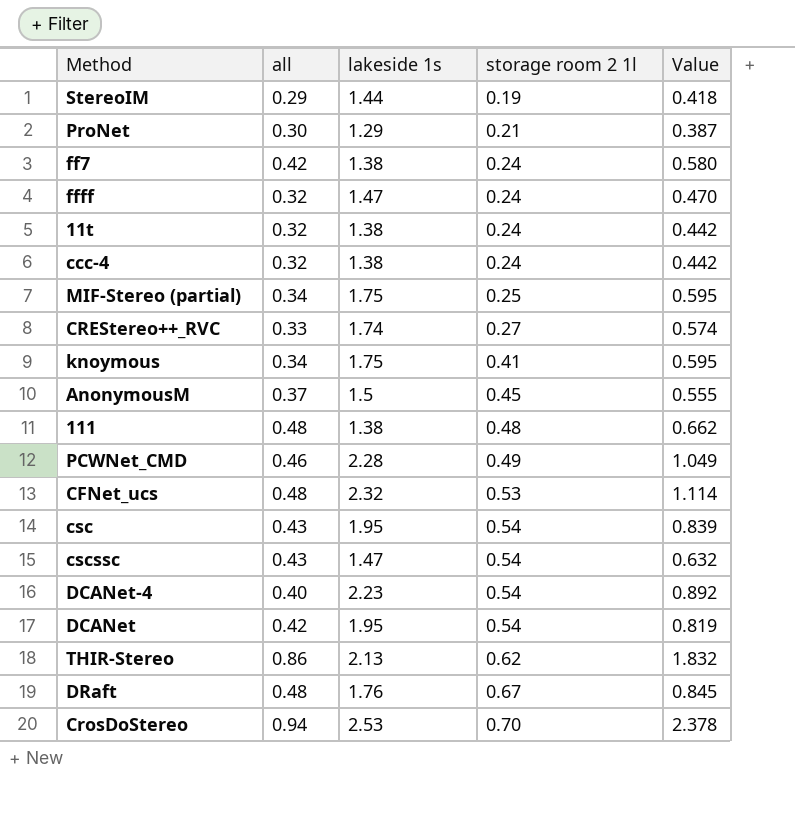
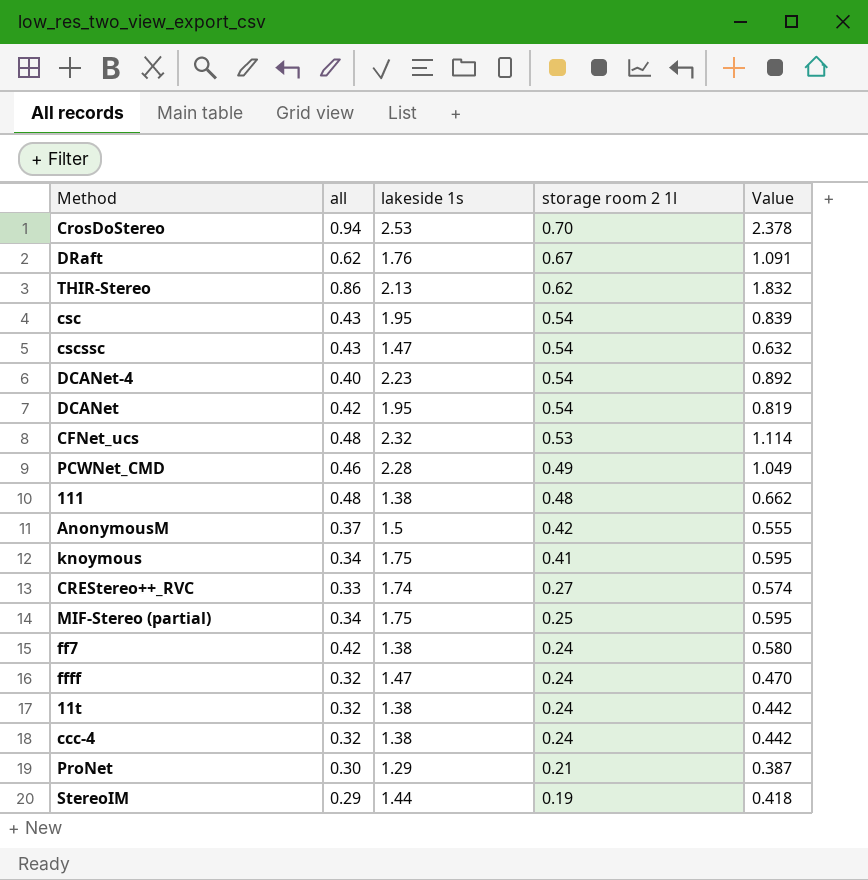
row order: storage room 2 1l ascending -> storage room 2 1l descending
DRaft | all: 0.48 -> 0.62
DRaft | Value: 0.845 -> 1.091
AnonymousM | storage room 2 1l: 0.45 -> 0.42

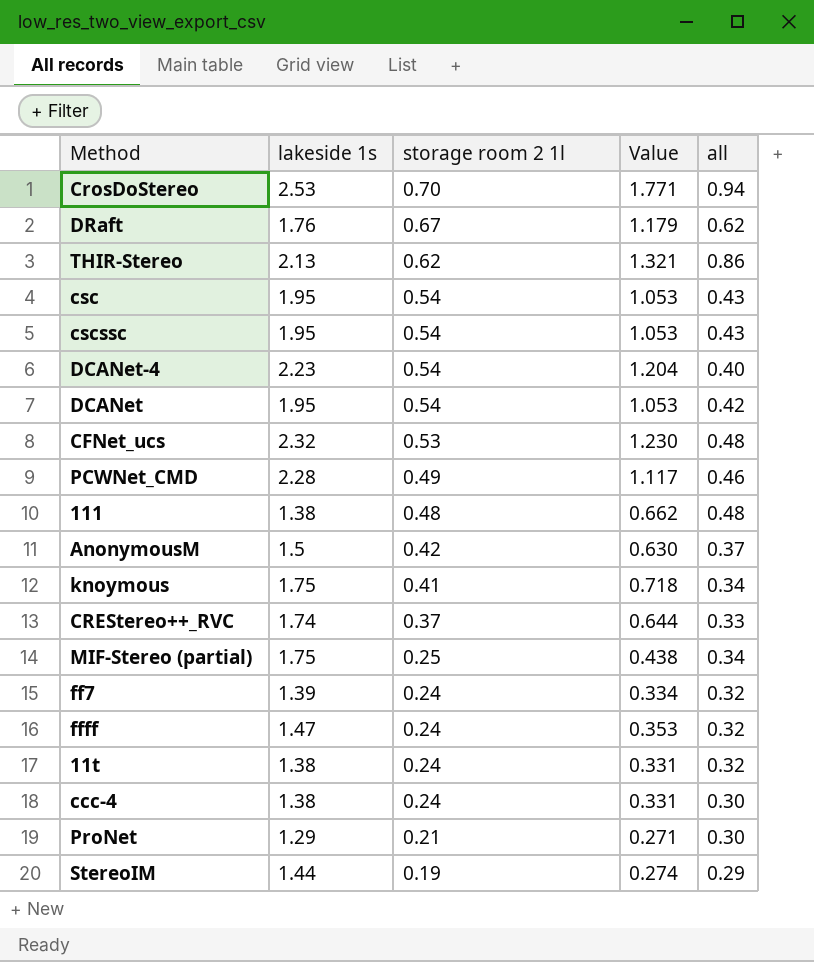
column Value | formula: [all] * [lakeside 1s] -> [lakeside 1s] * [storage room 2 1l]
column all | position: 2 -> 5
cscssc | lakeside 1s: 1.47 -> 1.95
CREStereo++_RVC | storage room 2 1l: 0.27 -> 0.37
ff7 | lakeside 1s: 1.38 -> 1.39
ff7 | all: 0.42 -> 0.32
ccc-4 | all: 0.32 -> 0.30

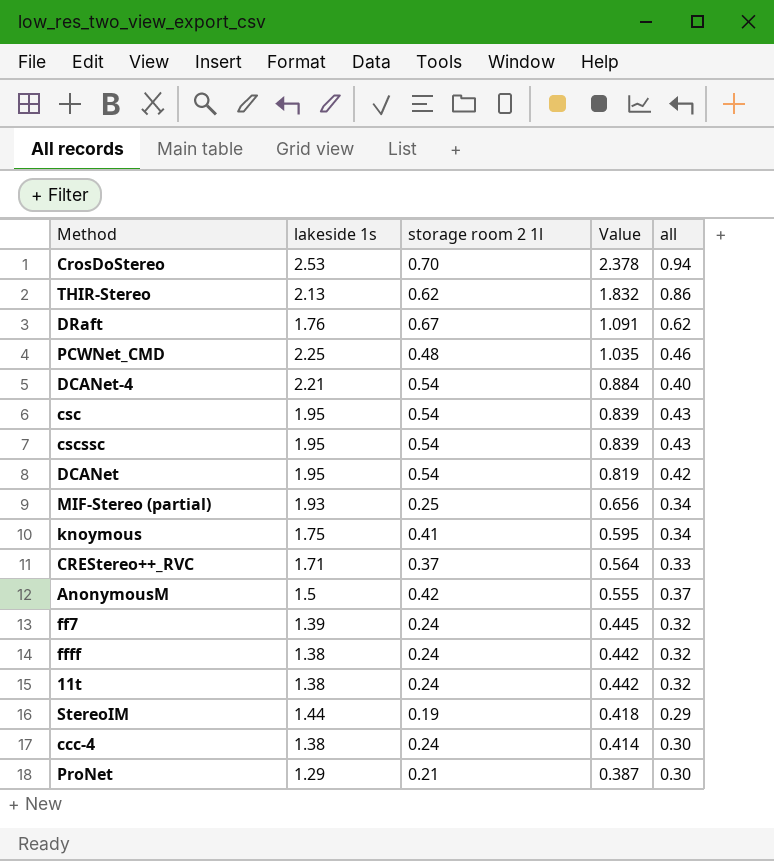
row order: storage room 2 1l descending -> Value descending
column Value | formula: [lakeside 1s] * [storage room 2 1l] -> [lakeside 1s] * [all]
row CFNet_ucs: 2.32 | 0.53 | 1.230 | 0.48 -> none
row 111: 1.38 | 0.48 | 0.662 | 0.48 -> none
PCWNet_CMD | lakeside 1s: 2.28 -> 2.25
PCWNet_CMD | storage room 2 1l: 0.49 -> 0.48
DCANet-4 | lakeside 1s: 2.23 -> 2.21
MIF-Stereo (partial) | lakeside 1s: 1.75 -> 1.93
CREStereo++_RVC | lakeside 1s: 1.74 -> 1.71
ffff | lakeside 1s: 1.47 -> 1.38

